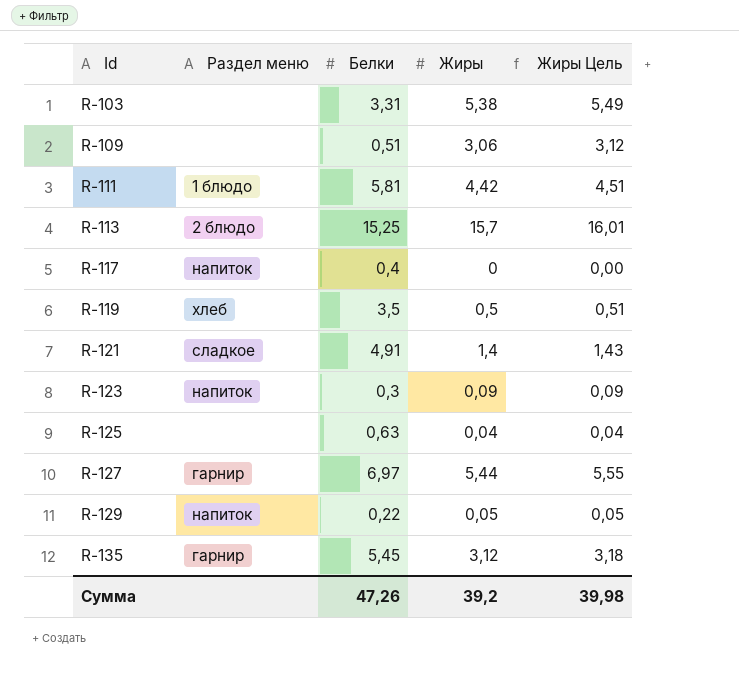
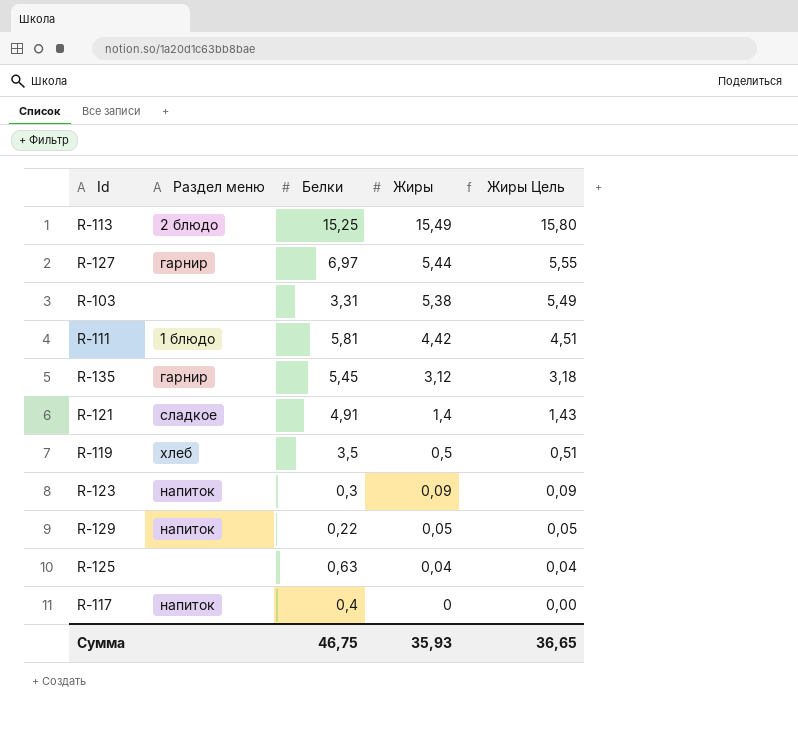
row order: Id ascending -> Жиры descending
row R-109: none | 0,51 | 3,06 | 3,12 -> none
R-113 | Жиры: 15,7 -> 15,49
R-113 | Жиры Цель: 16,01 -> 15,80
Сумма | Белки: 47,26 -> 46,75
Сумма | Жиры: 39,2 -> 35,93
Сумма | Жиры Цель: 39,98 -> 36,65

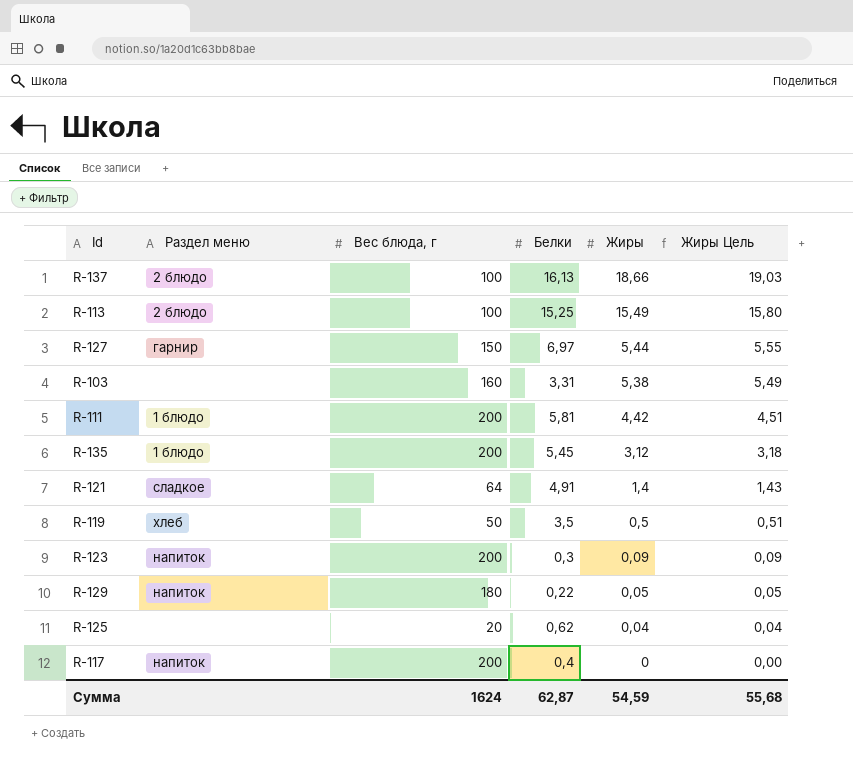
column Вес блюда, г | position: none -> 3
row R-137: none -> 2 блюдо | 100 | 16,13 | 18,66 | 19,03
R-135 | Раздел меню: гарнир -> 1 блюдо
R-125 | Белки: 0,63 -> 0,62
Сумма | Белки: 46,75 -> 62,87
Сумма | Жиры: 35,93 -> 54,59
Сумма | Жиры Цель: 36,65 -> 55,68

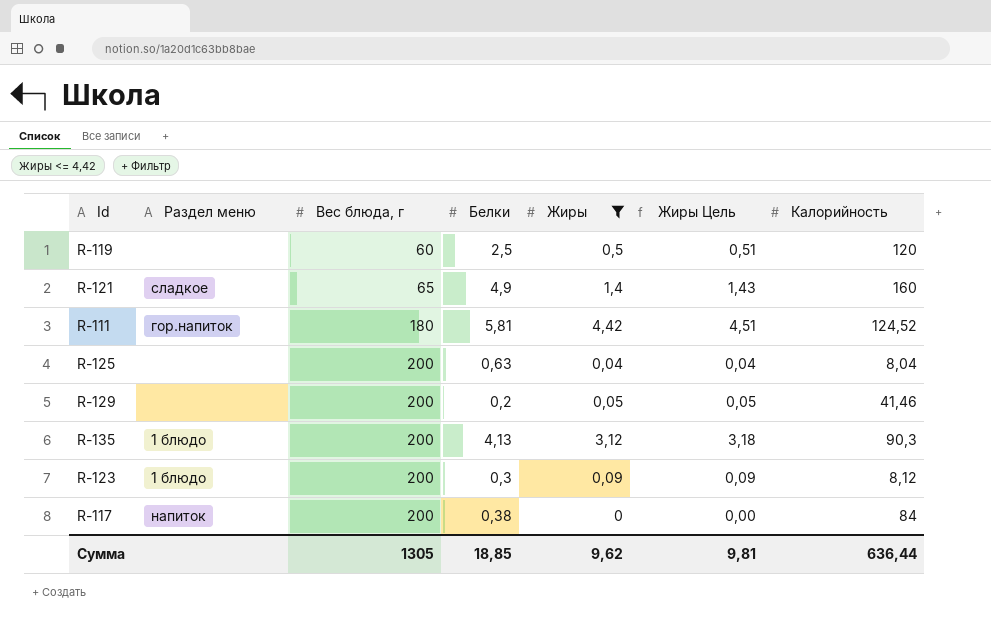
filter: none -> Жиры <= 4,42
row order: Жиры descending -> Вес блюда, г ascending
column Калорийность | position: none -> 7
R-119 | Раздел меню: хлеб -> none
R-119 | Вес блюда, г: 50 -> 60
R-119 | Белки: 3,5 -> 2,5
R-121 | Вес блюда, г: 64 -> 65
R-121 | Белки: 4,91 -> 4,9
R-111 | Раздел меню: 1 блюдо -> гор.напиток
R-111 | Вес блюда, г: 200 -> 180
R-125 | Вес блюда, г: 20 -> 200
R-125 | Белки: 0,62 -> 0,63
R-129 | Раздел меню: напиток -> none
R-129 | Вес блюда, г: 180 -> 200
R-129 | Белки: 0,22 -> 0,2
R-135 | Белки: 5,45 -> 4,13
R-123 | Раздел меню: напиток -> 1 блюдо
R-117 | Белки: 0,4 -> 0,38
Сумма | Вес блюда, г: 1624 -> 1305
Сумма | Белки: 62,87 -> 18,85
Сумма | Жиры: 54,59 -> 9,62
Сумма | Жиры Цель: 55,68 -> 9,81

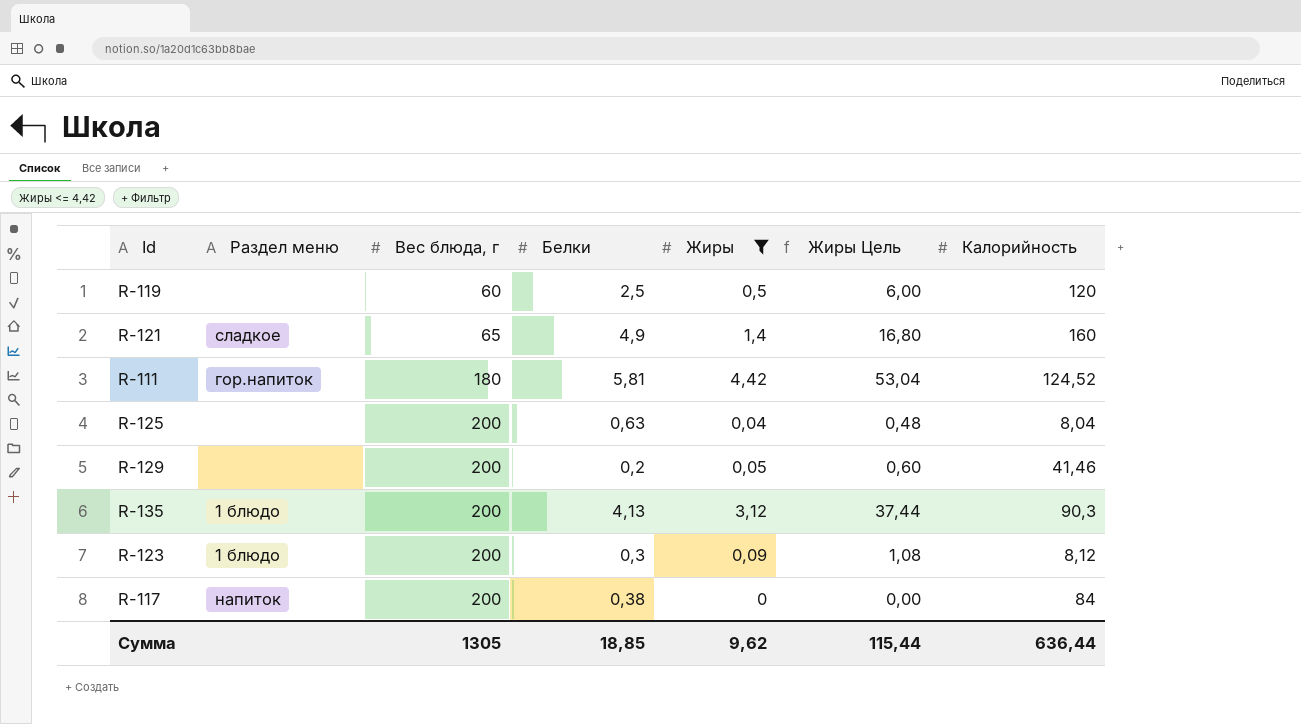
column Жиры Цель | formula: [Жиры] * 1,02 -> [Жиры] * 12
Сумма | Жиры Цель: 9,81 -> 115,44

